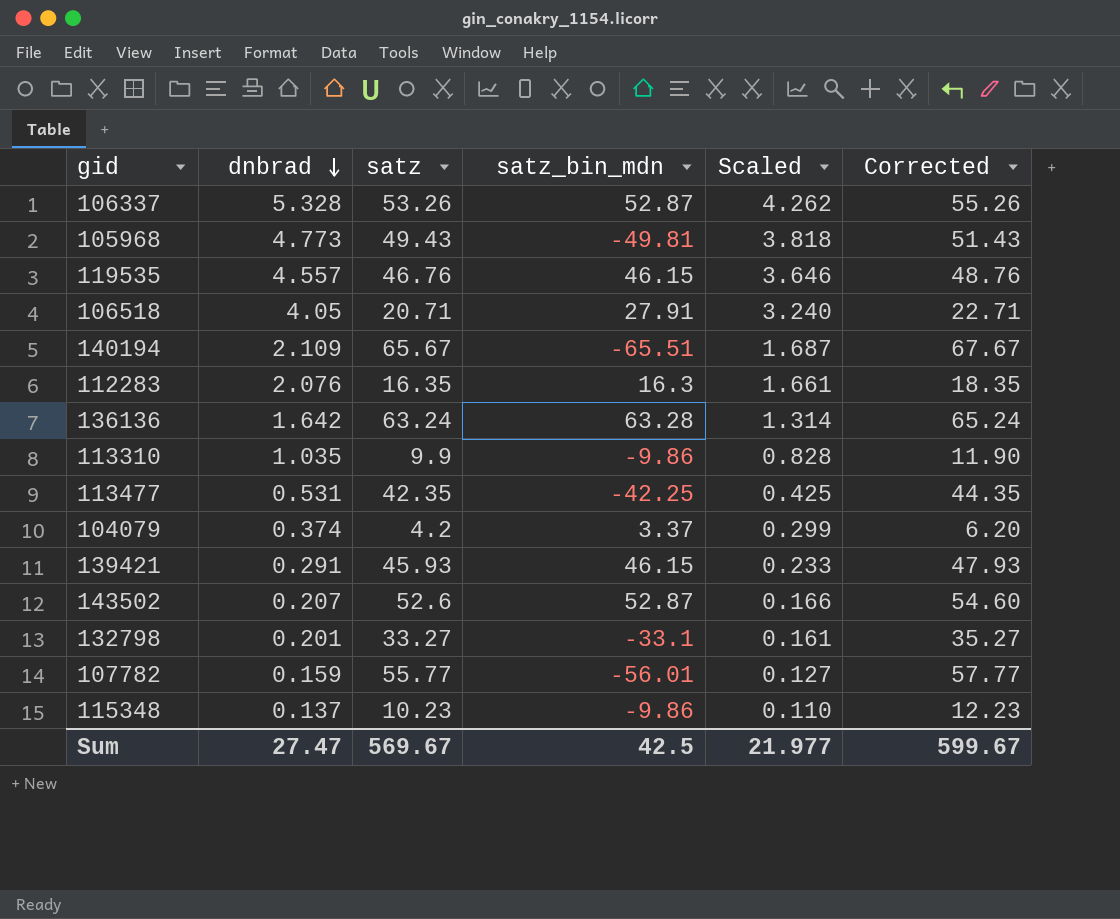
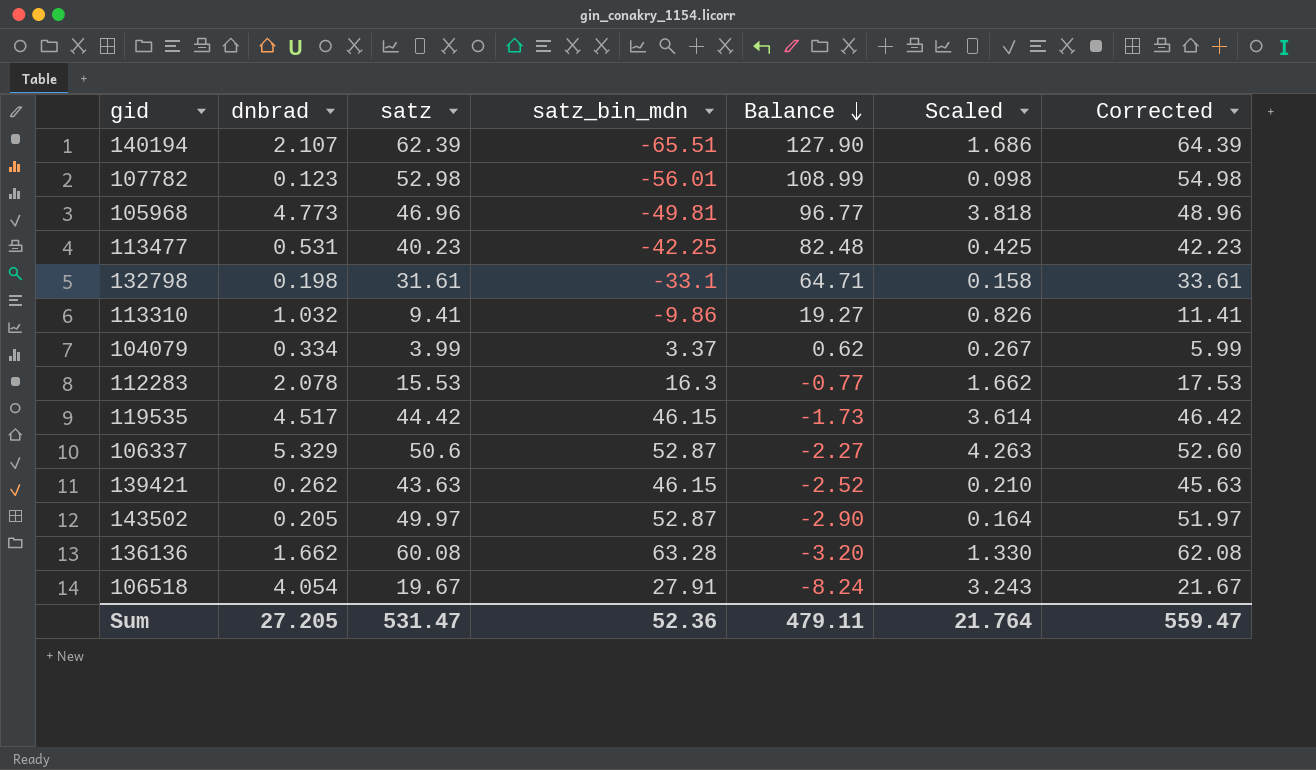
row order: dnbrad descending -> Balance descending
column Balance | formula: none -> [satz] - [satz_bin_mdn]
row 115348: 0.137 | 10.23 | -9.86 | 0.110 | 12.23 -> none
140194 | dnbrad: 2.109 -> 2.107
140194 | satz: 65.67 -> 62.39
140194 | Scaled: 1.687 -> 1.686
140194 | Corrected: 67.67 -> 64.39
107782 | dnbrad: 0.159 -> 0.123
107782 | satz: 55.77 -> 52.98
107782 | Scaled: 0.127 -> 0.098
107782 | Corrected: 57.77 -> 54.98
105968 | satz: 49.43 -> 46.96
105968 | Corrected: 51.43 -> 48.96
113477 | satz: 42.35 -> 40.23
113477 | Corrected: 44.35 -> 42.23
132798 | dnbrad: 0.201 -> 0.198
132798 | satz: 33.27 -> 31.61
132798 | Scaled: 0.161 -> 0.158
132798 | Corrected: 35.27 -> 33.61
113310 | dnbrad: 1.035 -> 1.032
113310 | satz: 9.9 -> 9.41
113310 | Scaled: 0.828 -> 0.826
113310 | Corrected: 11.90 -> 11.41
104079 | dnbrad: 0.374 -> 0.334
104079 | satz: 4.2 -> 3.99
104079 | Scaled: 0.299 -> 0.267
104079 | Corrected: 6.20 -> 5.99
112283 | dnbrad: 2.076 -> 2.078
112283 | satz: 16.35 -> 15.53
112283 | Scaled: 1.661 -> 1.662
112283 | Corrected: 18.35 -> 17.53
119535 | dnbrad: 4.557 -> 4.517
119535 | satz: 46.76 -> 44.42
119535 | Scaled: 3.646 -> 3.614
119535 | Corrected: 48.76 -> 46.42
106337 | dnbrad: 5.328 -> 5.329
106337 | satz: 53.26 -> 50.6
106337 | Scaled: 4.262 -> 4.263
106337 | Corrected: 55.26 -> 52.60
139421 | dnbrad: 0.291 -> 0.262
139421 | satz: 45.93 -> 43.63
139421 | Scaled: 0.233 -> 0.210
139421 | Corrected: 47.93 -> 45.63
143502 | dnbrad: 0.207 -> 0.205
143502 | satz: 52.6 -> 49.97
143502 | Scaled: 0.166 -> 0.164
143502 | Corrected: 54.60 -> 51.97
136136 | dnbrad: 1.642 -> 1.662
136136 | satz: 63.24 -> 60.08
136136 | Scaled: 1.314 -> 1.330
136136 | Corrected: 65.24 -> 62.08
106518 | dnbrad: 4.05 -> 4.054
106518 | satz: 20.71 -> 19.67
106518 | Scaled: 3.240 -> 3.243
106518 | Corrected: 22.71 -> 21.67
Sum | dnbrad: 27.47 -> 27.205
Sum | satz: 569.67 -> 531.47
Sum | satz_bin_mdn: 42.5 -> 52.36
Sum | Scaled: 21.977 -> 21.764
Sum | Corrected: 599.67 -> 559.47

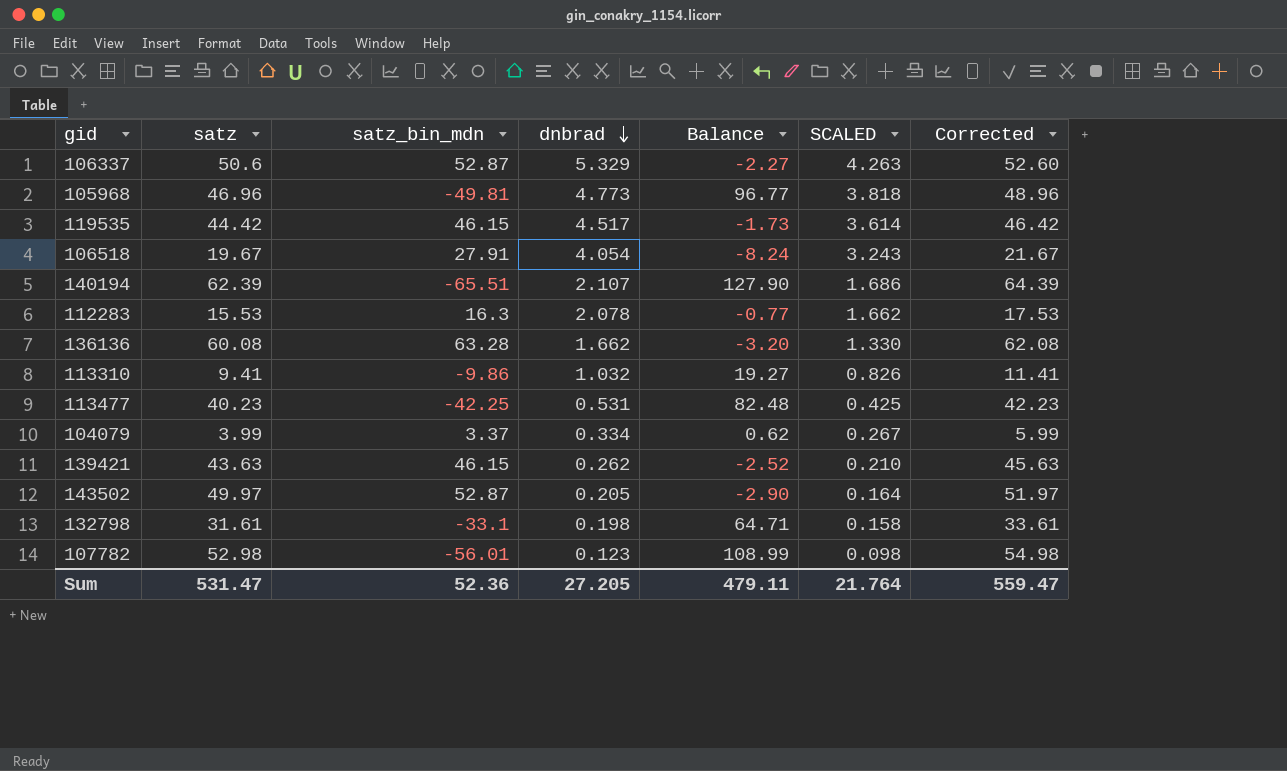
row order: Balance descending -> dnbrad descending
column dnbrad | position: 2 -> 4
column name: Scaled -> SCALED

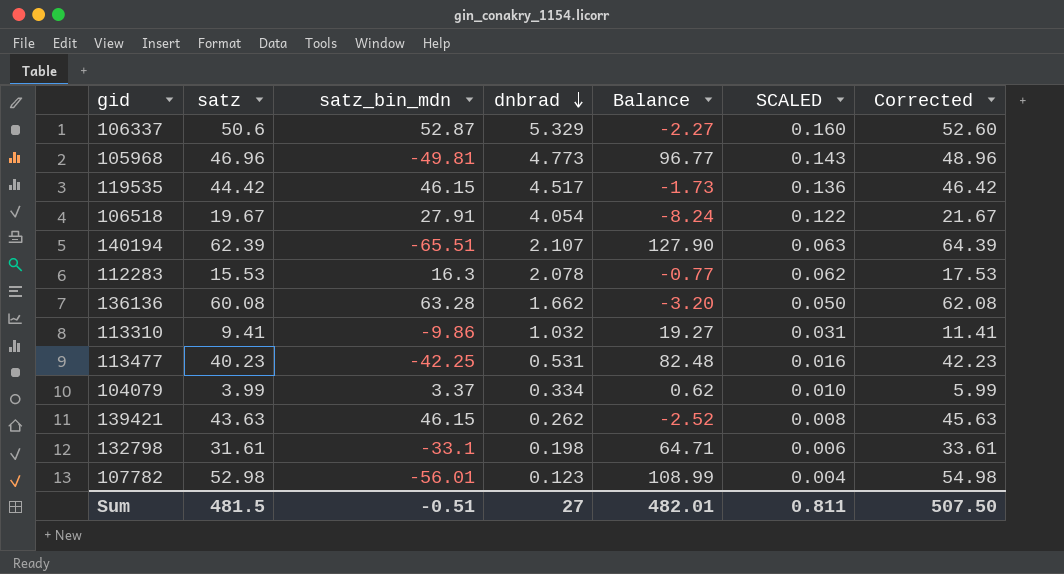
column SCALED | formula: [dnbrad] * 0.8 -> [dnbrad] * 0.03
row 143502: 49.97 | 52.87 | 0.205 | -2.90 | 0.164 | 51.97 -> none
Sum | satz: 531.47 -> 481.5
Sum | satz_bin_mdn: 52.36 -> -0.51
Sum | dnbrad: 27.205 -> 27
Sum | Balance: 479.11 -> 482.01
Sum | SCALED: 21.764 -> 0.811
Sum | Corrected: 559.47 -> 507.50

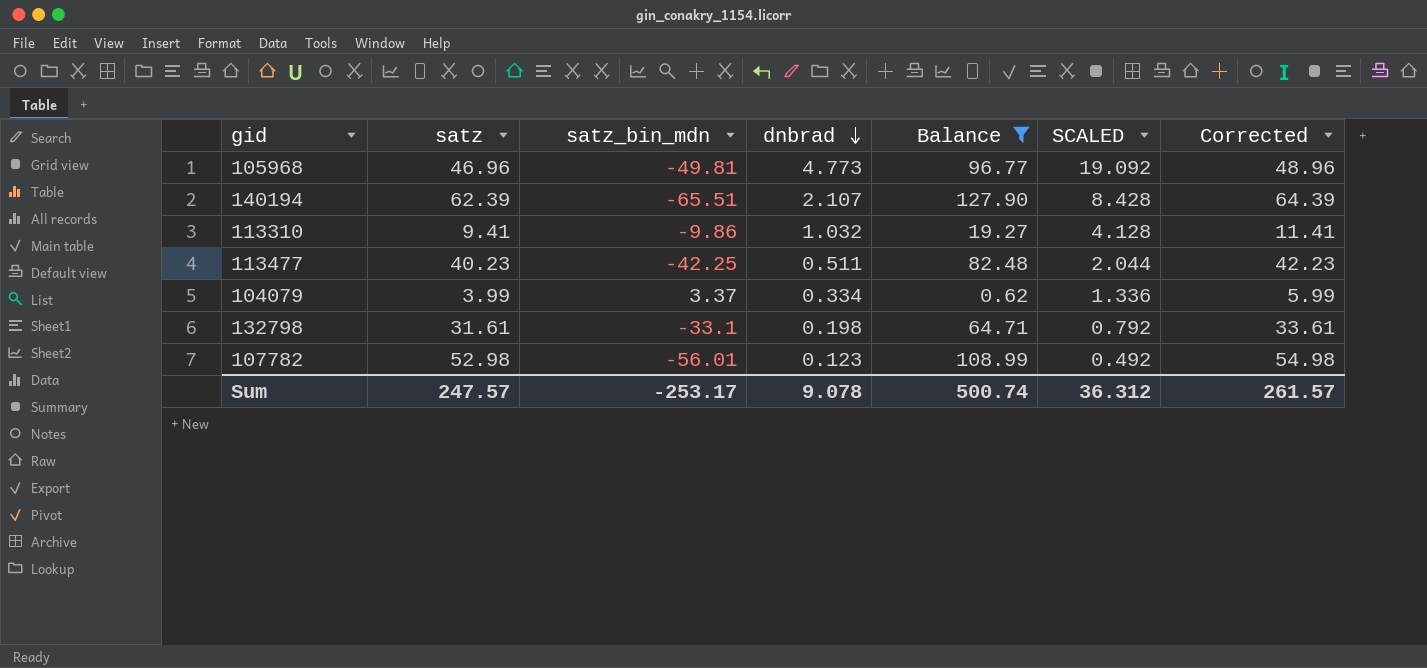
filter: none -> Balance >= 0.62
column SCALED | formula: [dnbrad] * 0.03 -> [dnbrad] * 4
113477 | dnbrad: 0.531 -> 0.511
Sum | satz: 481.5 -> 247.57
Sum | satz_bin_mdn: -0.51 -> -253.17
Sum | dnbrad: 27 -> 9.078
Sum | Balance: 482.01 -> 500.74
Sum | SCALED: 0.811 -> 36.312
Sum | Corrected: 507.50 -> 261.57

